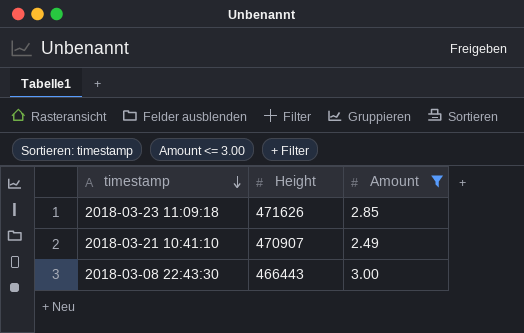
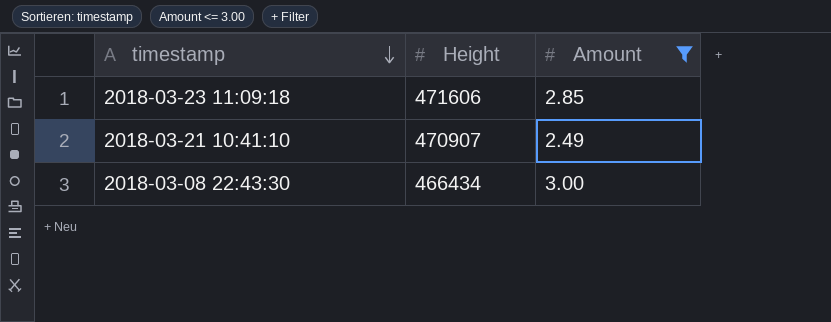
2018-03-23 11:09:18 | Height: 471626 -> 471606
2018-03-08 22:43:30 | Height: 466443 -> 466434

